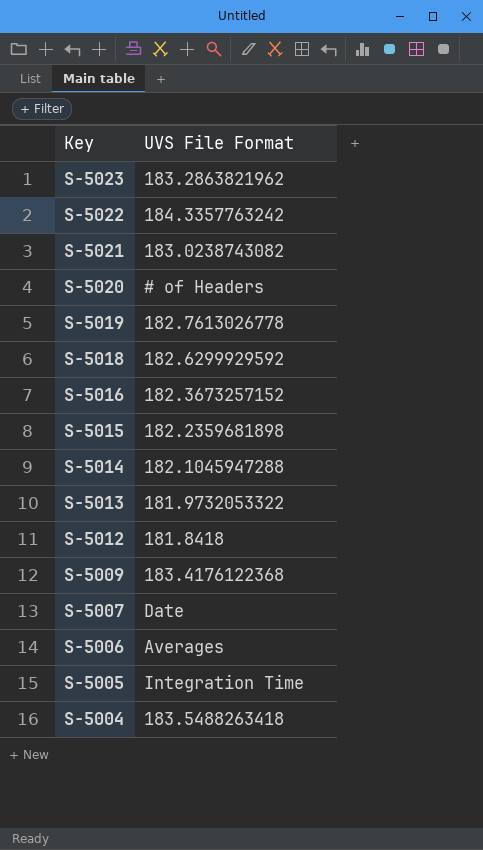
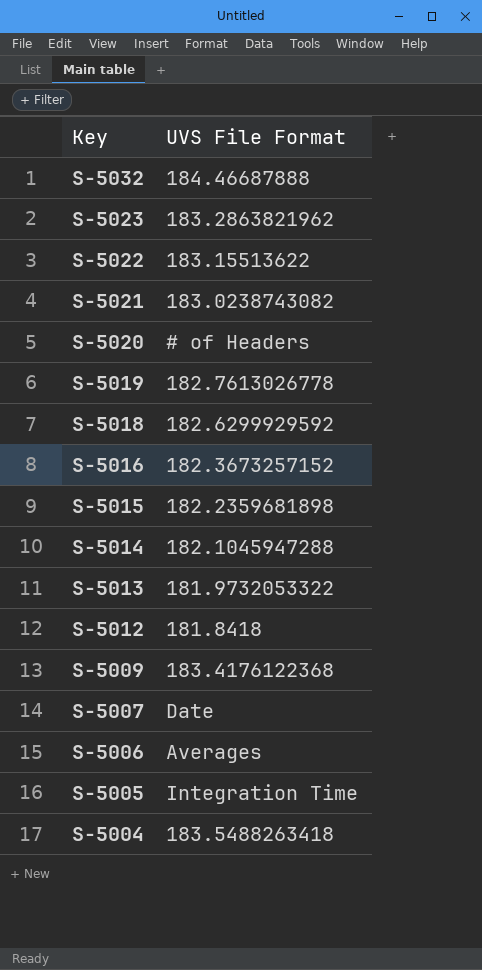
row S-5032: none -> 184.46687888
S-5022 | UVS File Format: 184.3357763242 -> 183.15513622

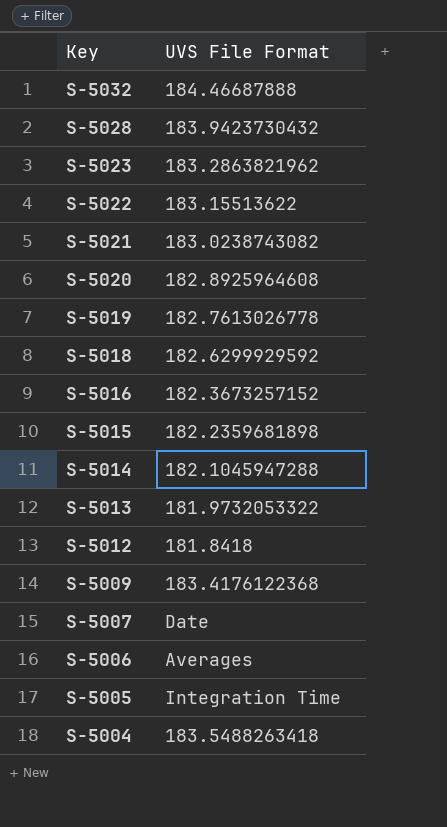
row S-5028: none -> 183.9423730432
S-5020 | UVS File Format: # of Headers -> 182.8925964608

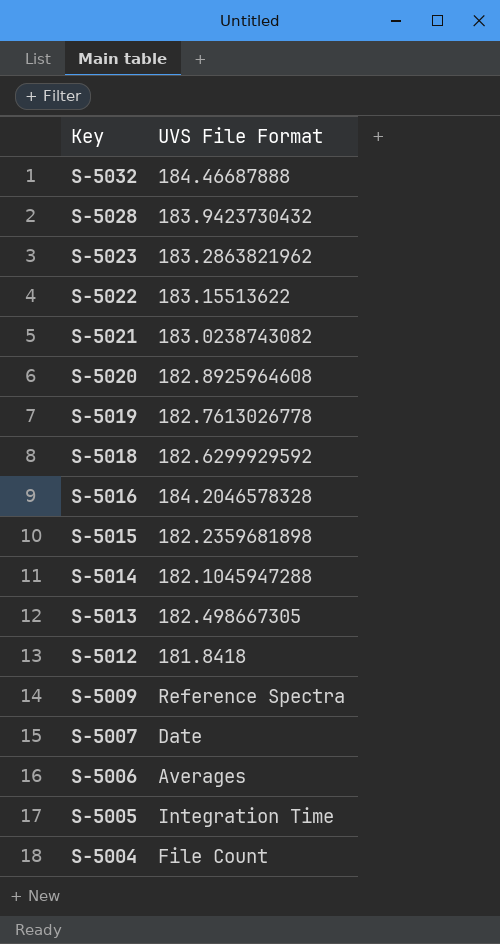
S-5016 | UVS File Format: 182.3673257152 -> 184.2046578328
S-5013 | UVS File Format: 181.9732053322 -> 182.498667305
S-5009 | UVS File Format: 183.4176122368 -> Reference Spectra
S-5004 | UVS File Format: 183.5488263418 -> File Count

